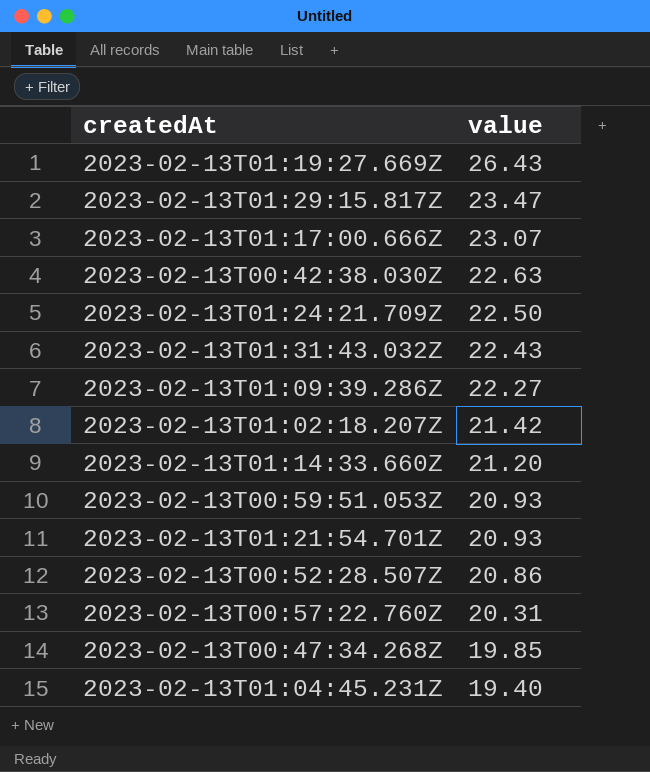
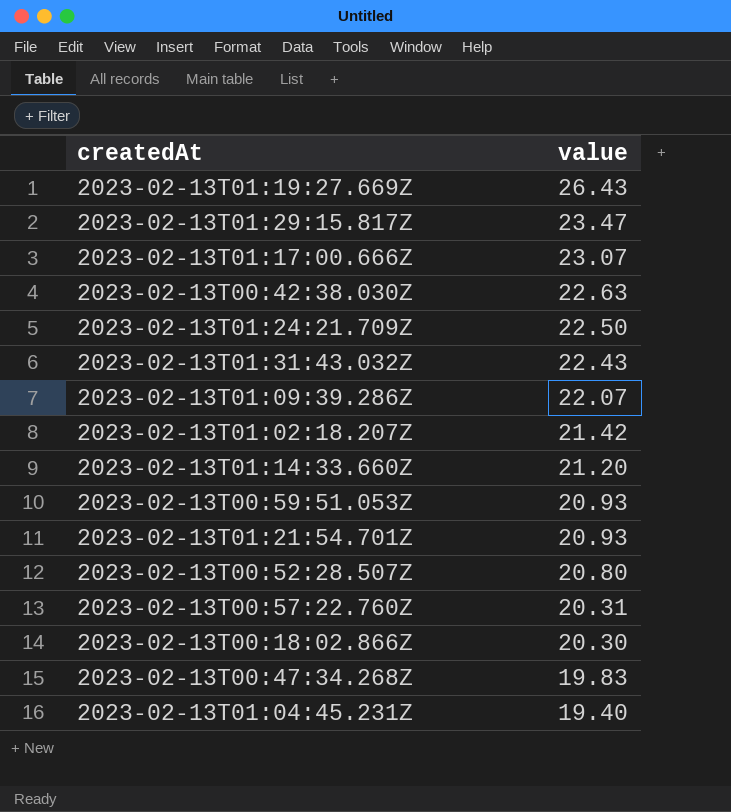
2023-02-13T01:09:39.286Z | value: 22.27 -> 22.07
2023-02-13T00:52:28.507Z | value: 20.86 -> 20.80
row 2023-02-13T00:18:02.866Z: none -> 20.30
2023-02-13T00:47:34.268Z | value: 19.85 -> 19.83

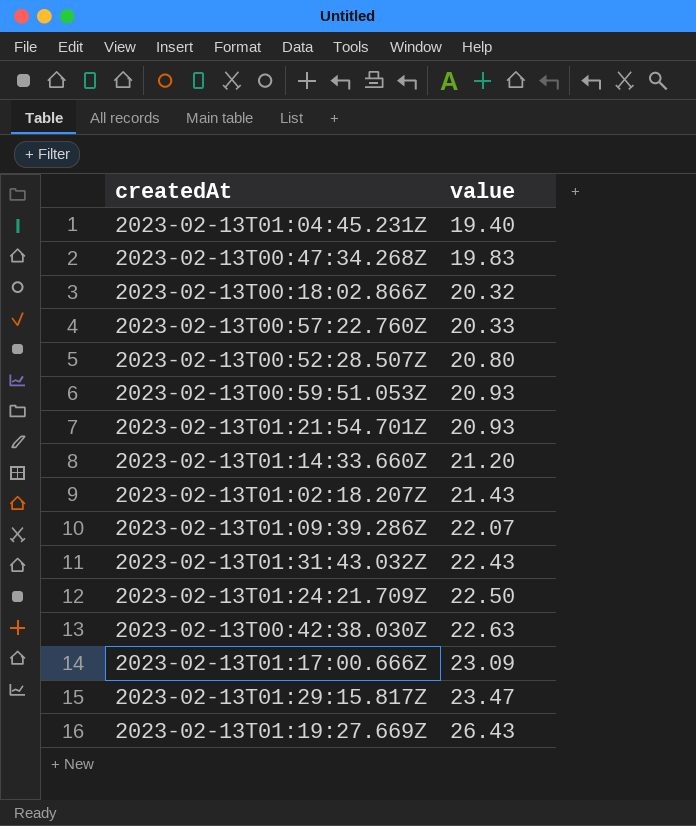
row order: value descending -> value ascending
2023-02-13T00:18:02.866Z | value: 20.30 -> 20.32
2023-02-13T00:57:22.760Z | value: 20.31 -> 20.33
2023-02-13T01:02:18.207Z | value: 21.42 -> 21.43
2023-02-13T01:17:00.666Z | value: 23.07 -> 23.09

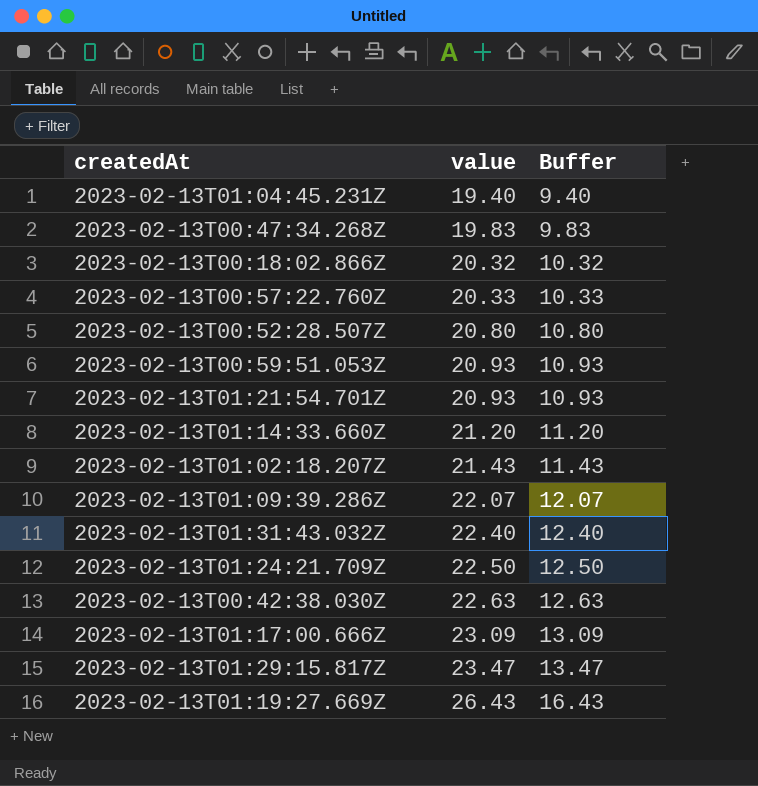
column Buffer | formula: none -> [value] - 10
2023-02-13T01:31:43.032Z | value: 22.43 -> 22.40

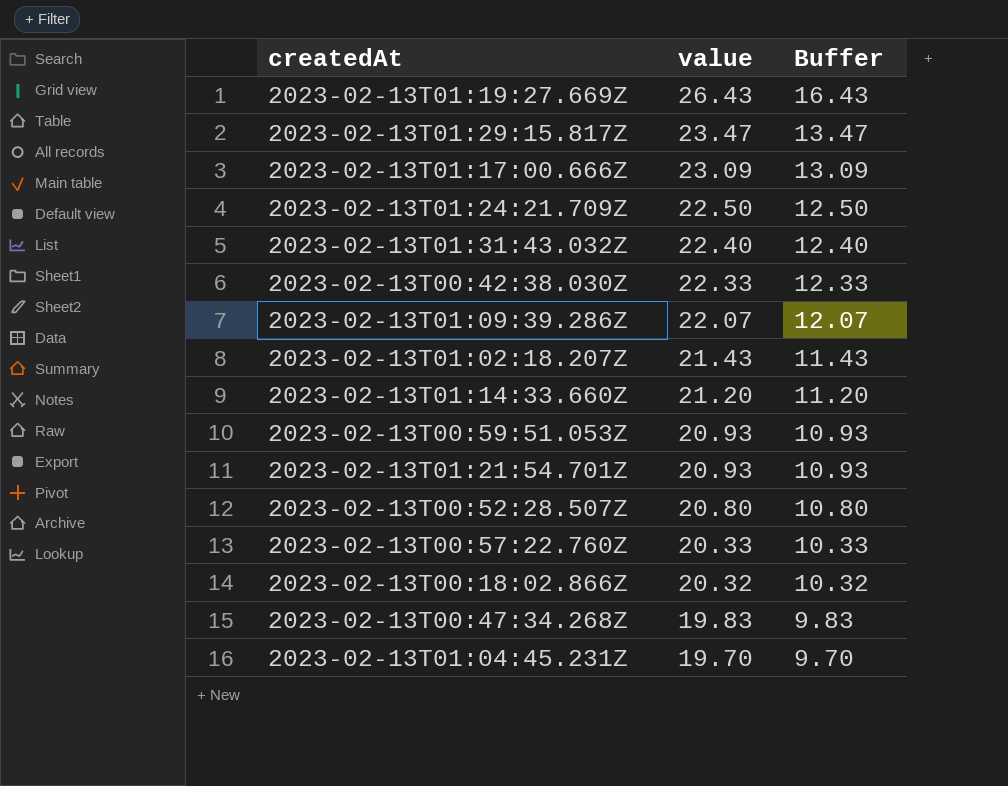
row order: value ascending -> value descending
2023-02-13T00:42:38.030Z | value: 22.63 -> 22.33
2023-02-13T00:42:38.030Z | Buffer: 12.63 -> 12.33
2023-02-13T01:04:45.231Z | value: 19.40 -> 19.70
2023-02-13T01:04:45.231Z | Buffer: 9.40 -> 9.70

